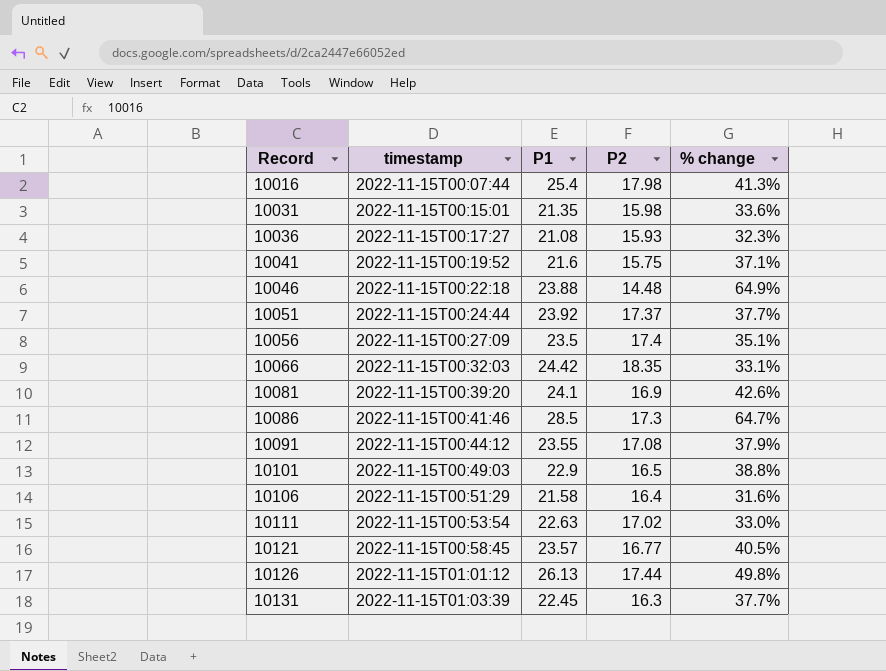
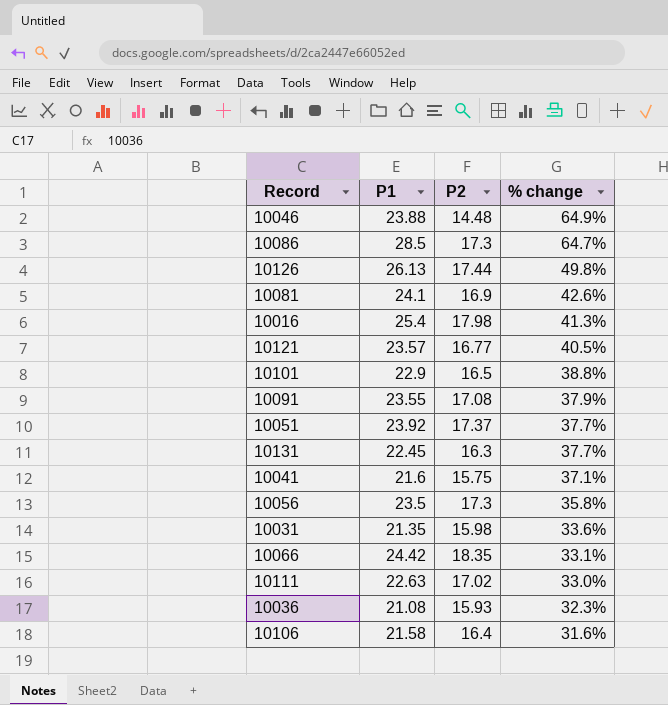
row order: Record ascending -> % change descending
column timestamp | position: 2 -> none
10056 | P2: 17.4 -> 17.3
10056 | % change: 35.1% -> 35.8%

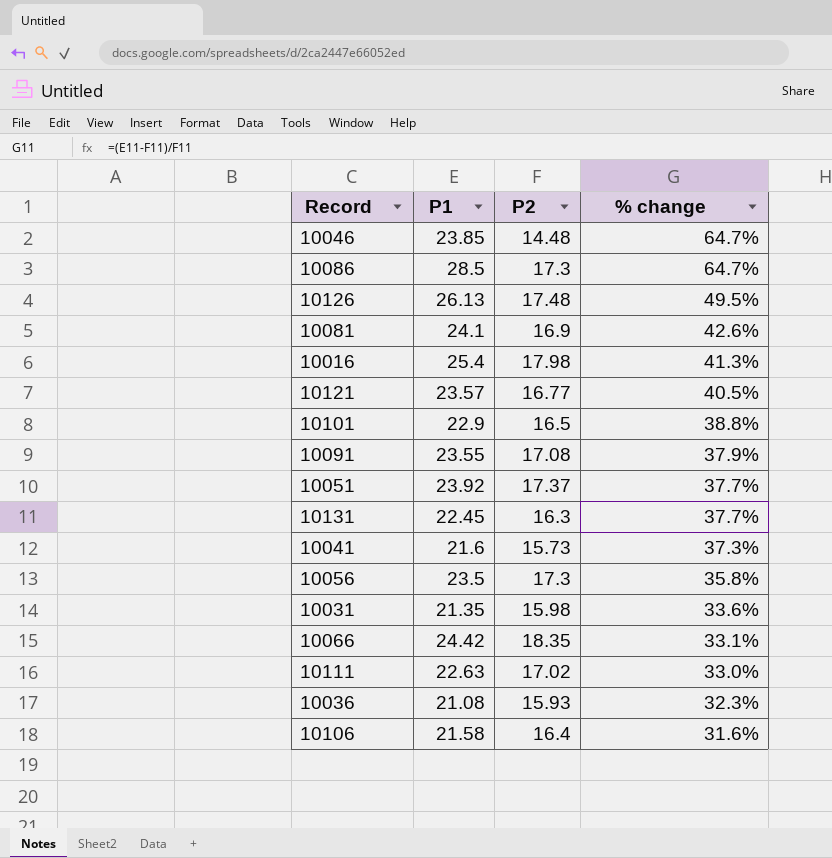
10046 | P1: 23.88 -> 23.85
10046 | % change: 64.9% -> 64.7%
10126 | P2: 17.44 -> 17.48
10126 | % change: 49.8% -> 49.5%
10041 | P2: 15.75 -> 15.73
10041 | % change: 37.1% -> 37.3%

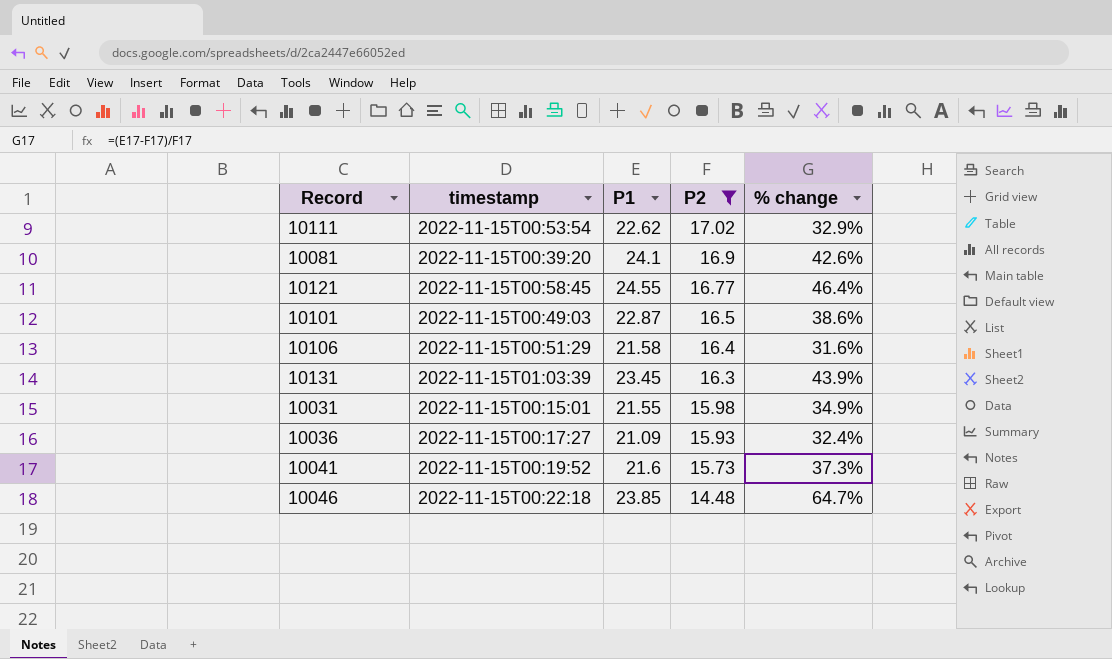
filter: none -> P2 <= 17.02
row order: % change descending -> P2 descending
column timestamp | position: none -> 2
10111 | P1: 22.63 -> 22.62
10111 | % change: 33.0% -> 32.9%
10121 | P1: 23.57 -> 24.55
10121 | % change: 40.5% -> 46.4%
10101 | P1: 22.9 -> 22.87
10101 | % change: 38.8% -> 38.6%
10131 | P1: 22.45 -> 23.45
10131 | % change: 37.7% -> 43.9%
10031 | P1: 21.35 -> 21.55
10031 | % change: 33.6% -> 34.9%
10036 | P1: 21.08 -> 21.09
10036 | % change: 32.3% -> 32.4%

